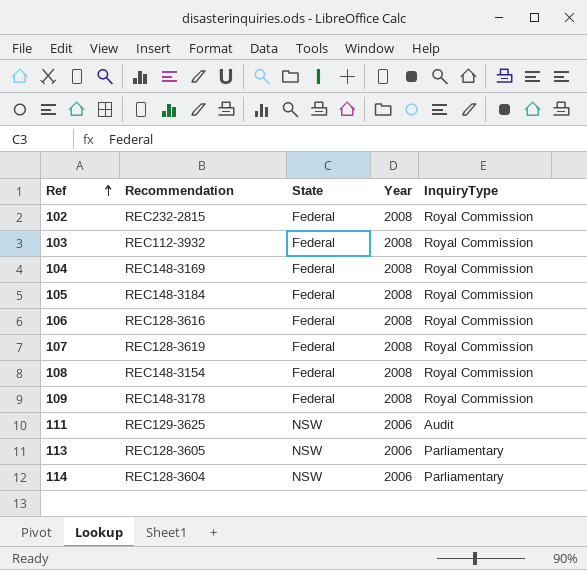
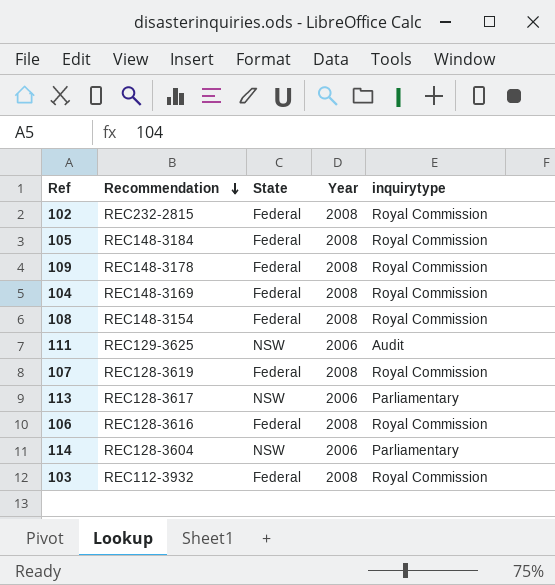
row order: Ref ascending -> Recommendation descending
column name: InquiryType -> inquirytype
113 | Recommendation: REC128-3605 -> REC128-3617

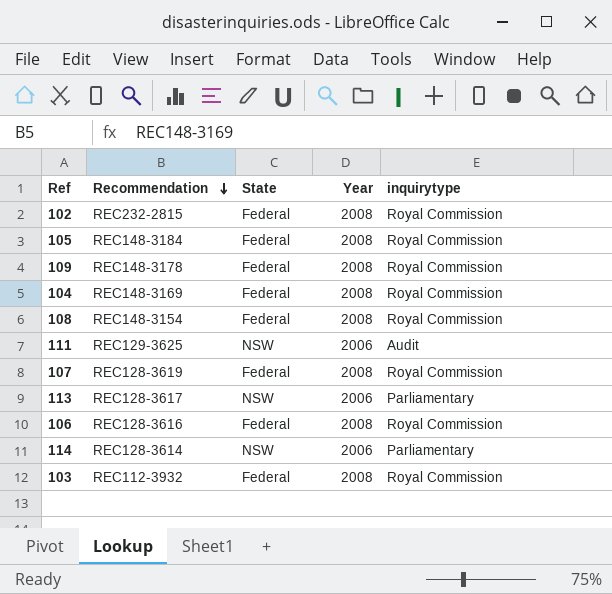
114 | Recommendation: REC128-3604 -> REC128-3614

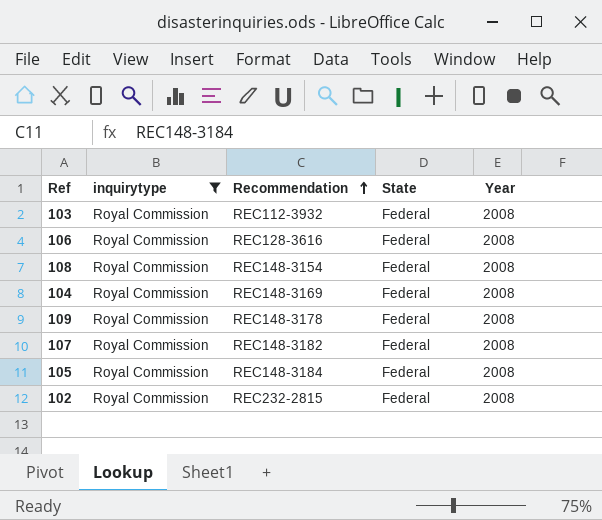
filter: none -> inquirytype = Royal Commission
row order: Recommendation descending -> Recommendation ascending
column inquirytype | position: 5 -> 2
107 | Recommendation: REC128-3619 -> REC148-3182

